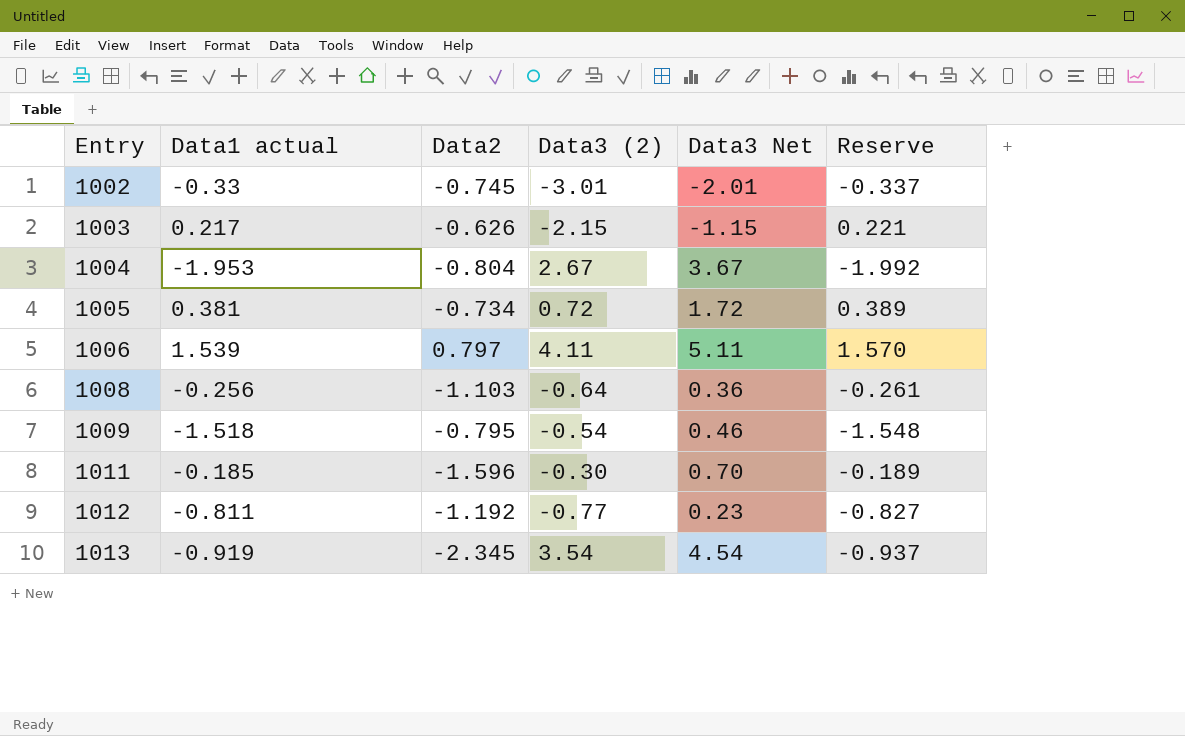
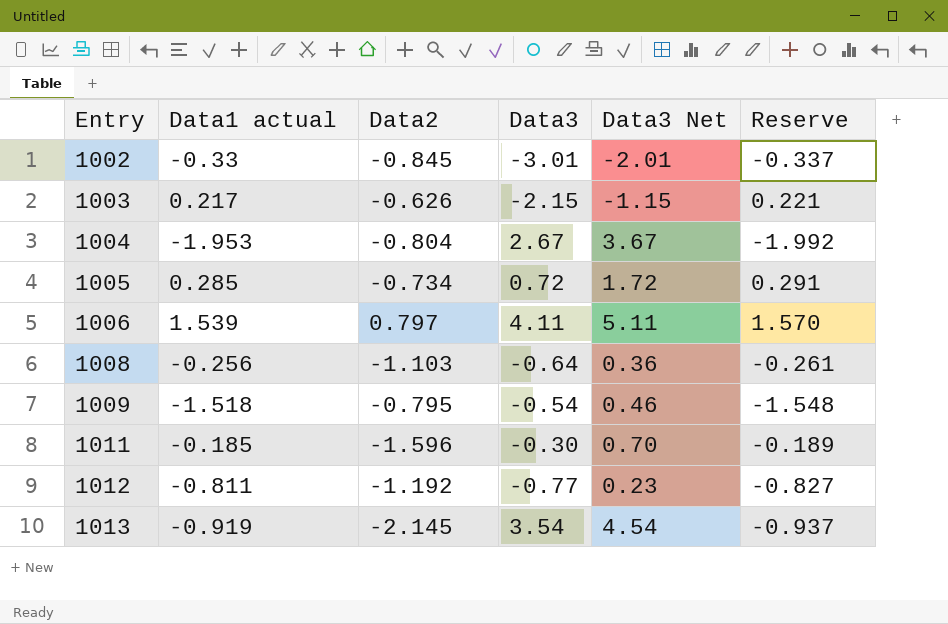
column name: Data3 (2) -> Data3
1002 | Data2: -0.745 -> -0.845
1005 | Data1 actual: 0.381 -> 0.285
1005 | Reserve: 0.389 -> 0.291
1013 | Data2: -2.345 -> -2.145

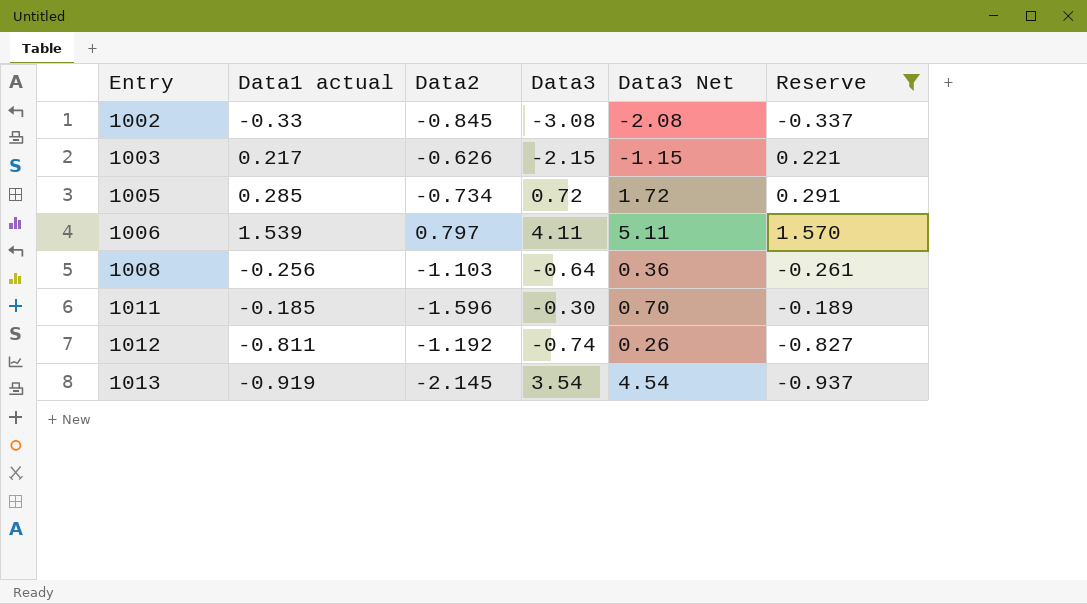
filter: none -> Reserve >= -0.937
1002 | Data3: -3.01 -> -3.08
1002 | Data3 Net: -2.01 -> -2.08
1012 | Data3: -0.77 -> -0.74
1012 | Data3 Net: 0.23 -> 0.26

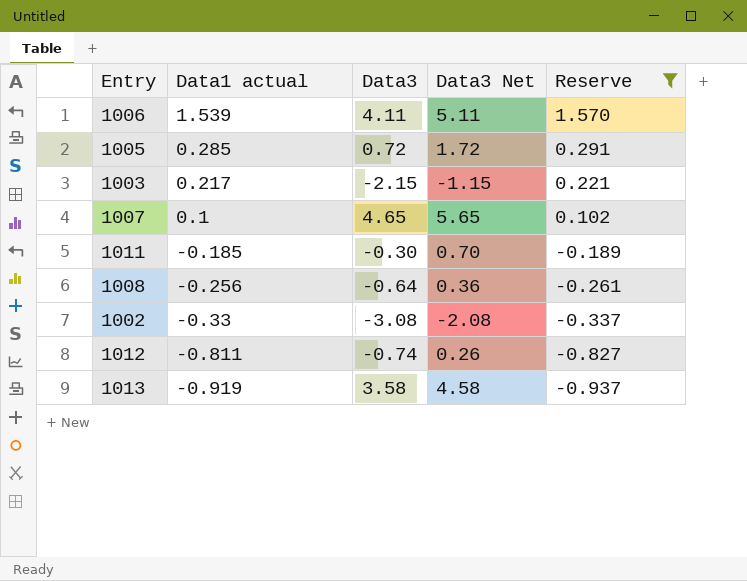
row order: Entry ascending -> Data1 actual descending
column Data2 | position: 3 -> none
row 1007: none -> 0.1 | 4.65 | 5.65 | 0.102
1013 | Data3: 3.54 -> 3.58
1013 | Data3 Net: 4.54 -> 4.58

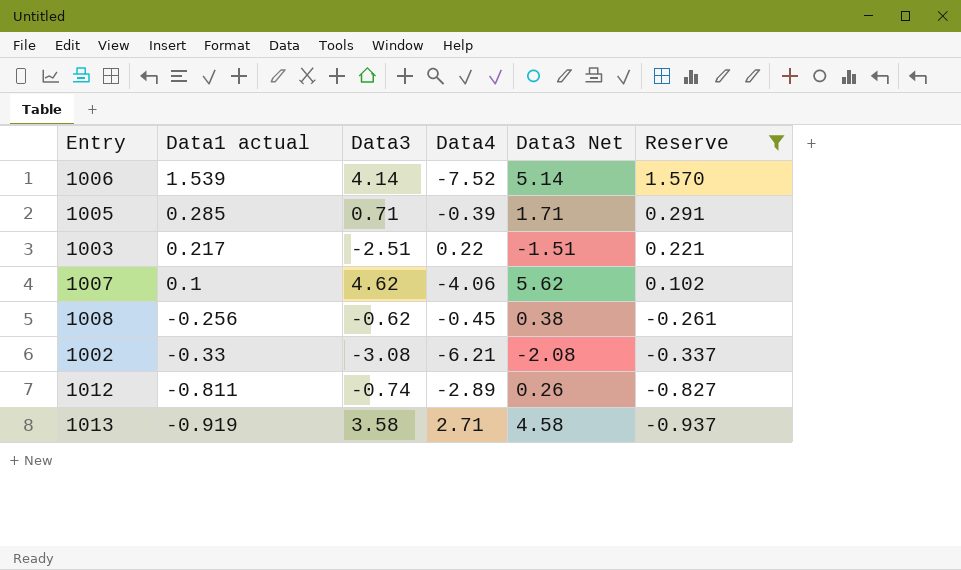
column Data4 | position: none -> 4
row 1011: -0.185 | -0.30 | 0.70 | -0.189 -> none
1006 | Data3: 4.11 -> 4.14
1006 | Data3 Net: 5.11 -> 5.14
1005 | Data3: 0.72 -> 0.71
1005 | Data3 Net: 1.72 -> 1.71
1003 | Data3: -2.15 -> -2.51
1003 | Data3 Net: -1.15 -> -1.51
1007 | Data3: 4.65 -> 4.62
1007 | Data3 Net: 5.65 -> 5.62
1008 | Data3: -0.64 -> -0.62
1008 | Data3 Net: 0.36 -> 0.38

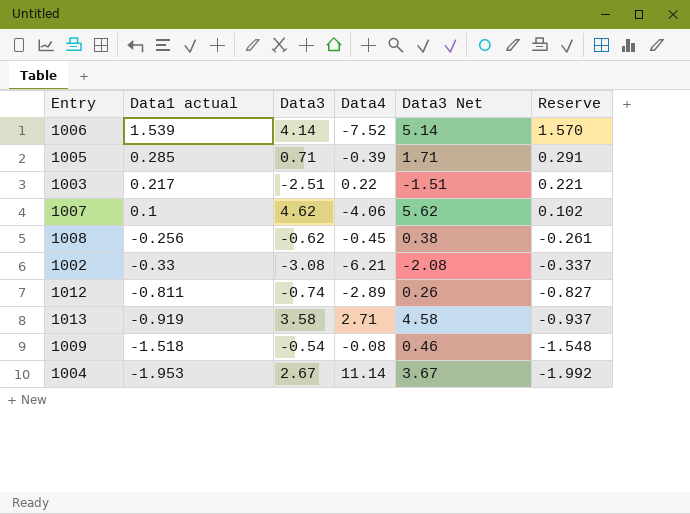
filter: Reserve >= -0.937 -> none

